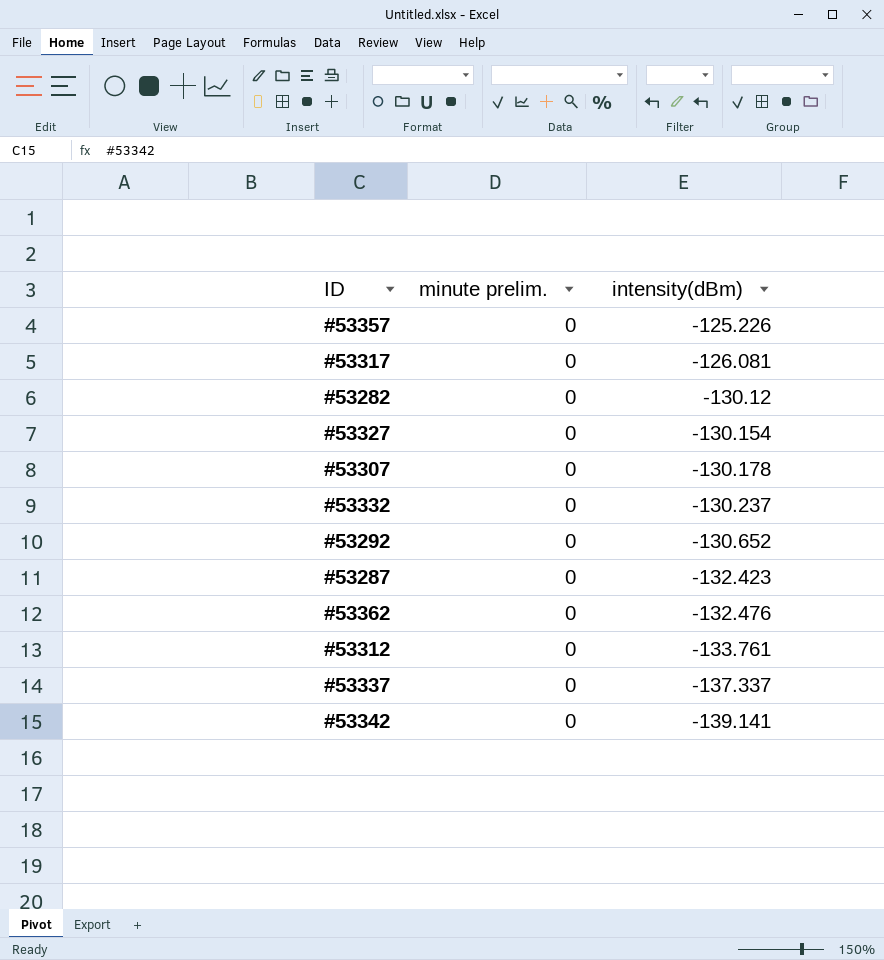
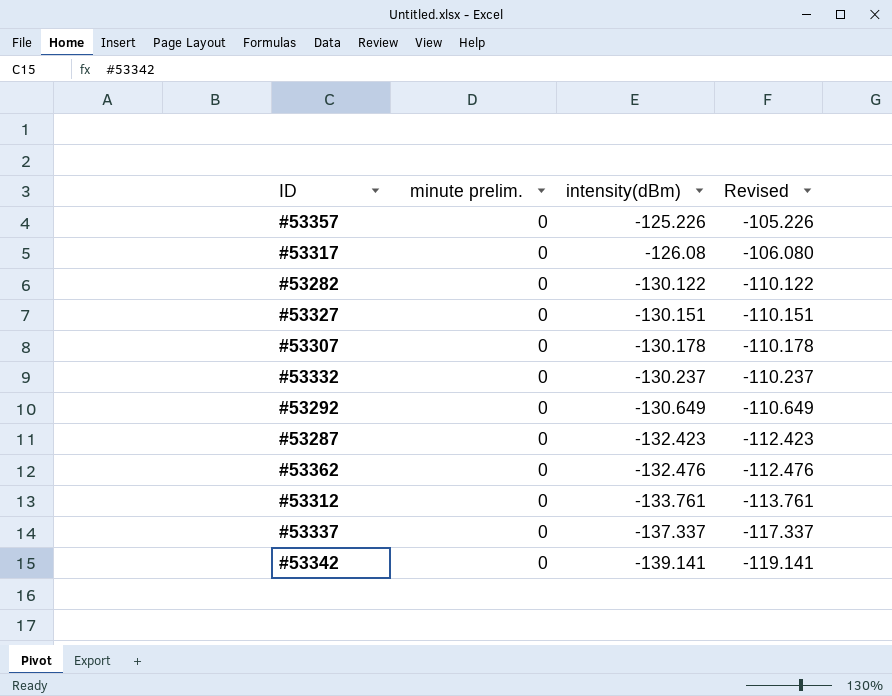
column Revised | formula: none -> [intensity(dBm)] + 20
#53317 | intensity(dBm): -126.081 -> -126.08
#53282 | intensity(dBm): -130.12 -> -130.122
#53327 | intensity(dBm): -130.154 -> -130.151
#53292 | intensity(dBm): -130.652 -> -130.649

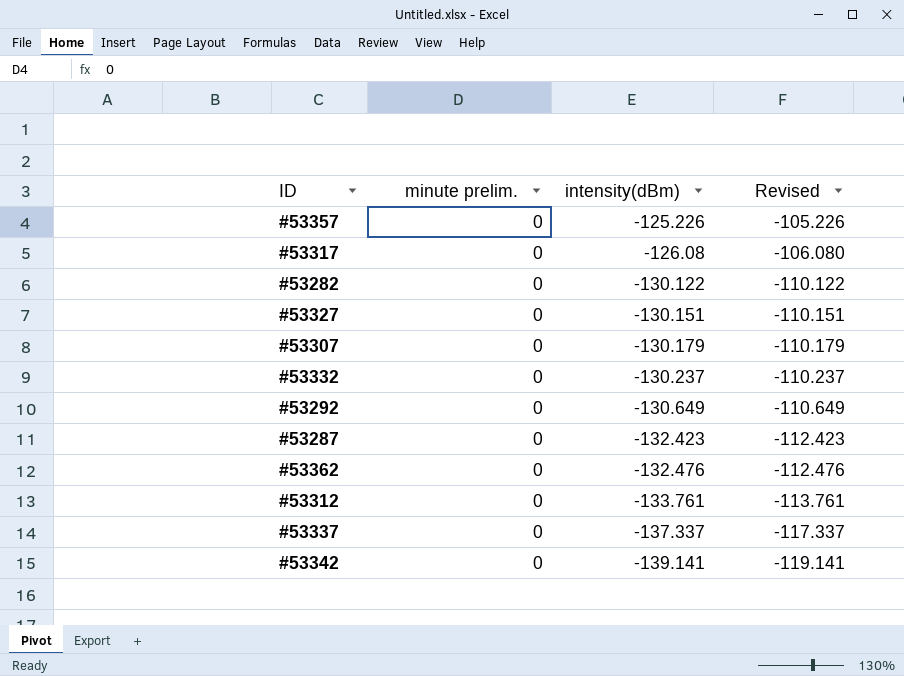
#53307 | intensity(dBm): -130.178 -> -130.179
#53307 | Revised: -110.178 -> -110.179

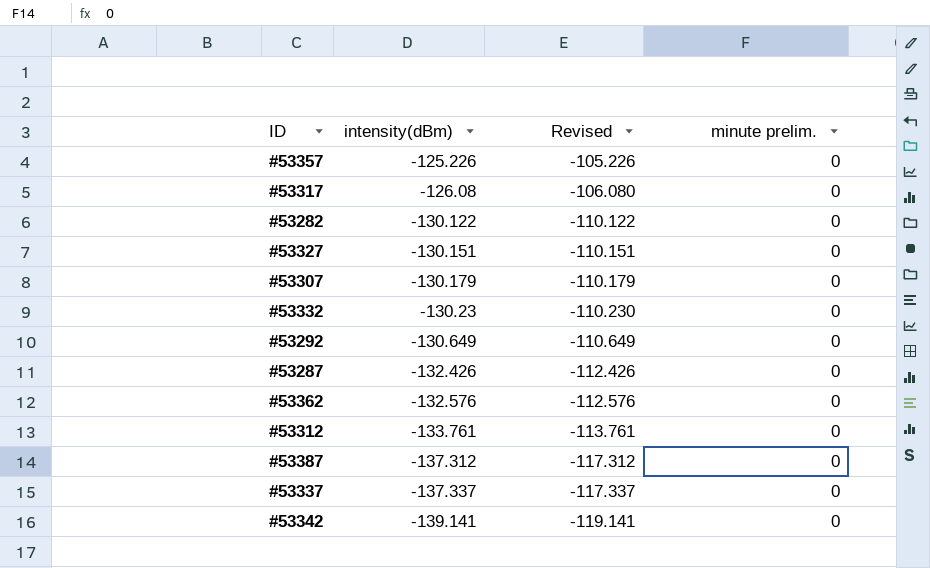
column minute prelim. | position: 2 -> 4
#53332 | intensity(dBm): -130.237 -> -130.23
#53332 | Revised: -110.237 -> -110.230
#53287 | intensity(dBm): -132.423 -> -132.426
#53287 | Revised: -112.423 -> -112.426
#53362 | intensity(dBm): -132.476 -> -132.576
#53362 | Revised: -112.476 -> -112.576
row #53387: none -> -137.312 | -117.312 | 0

